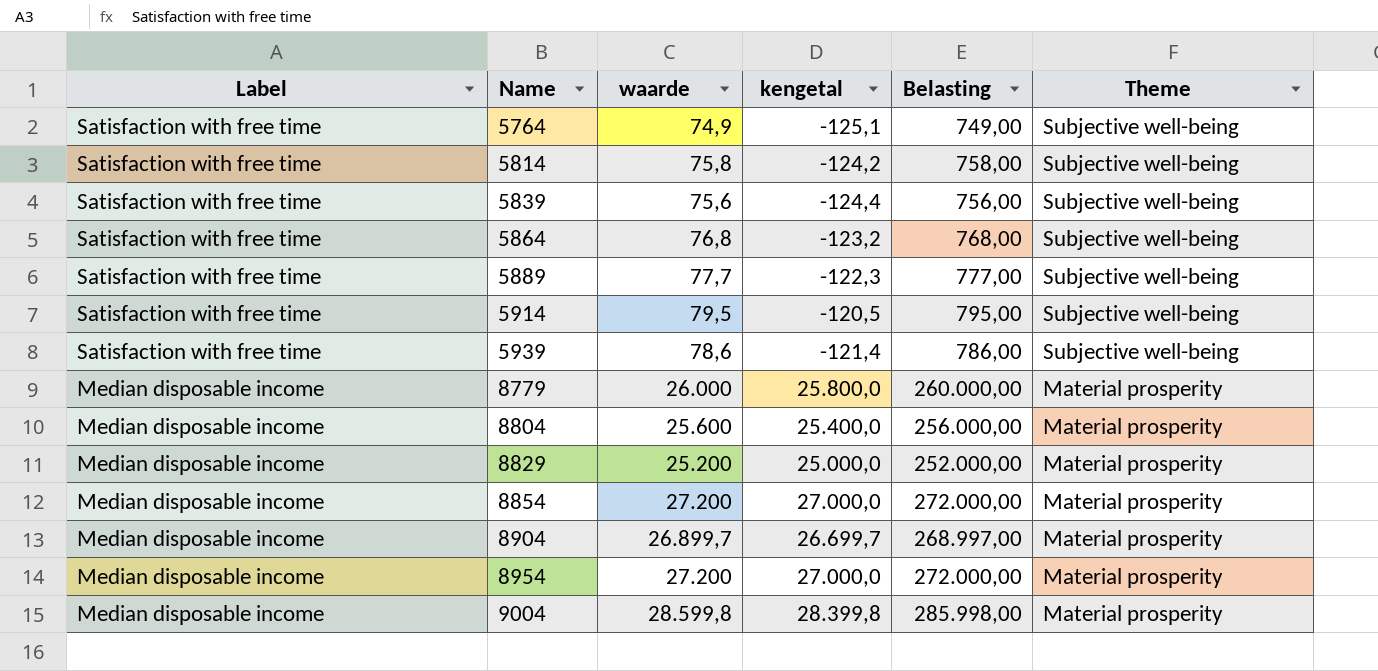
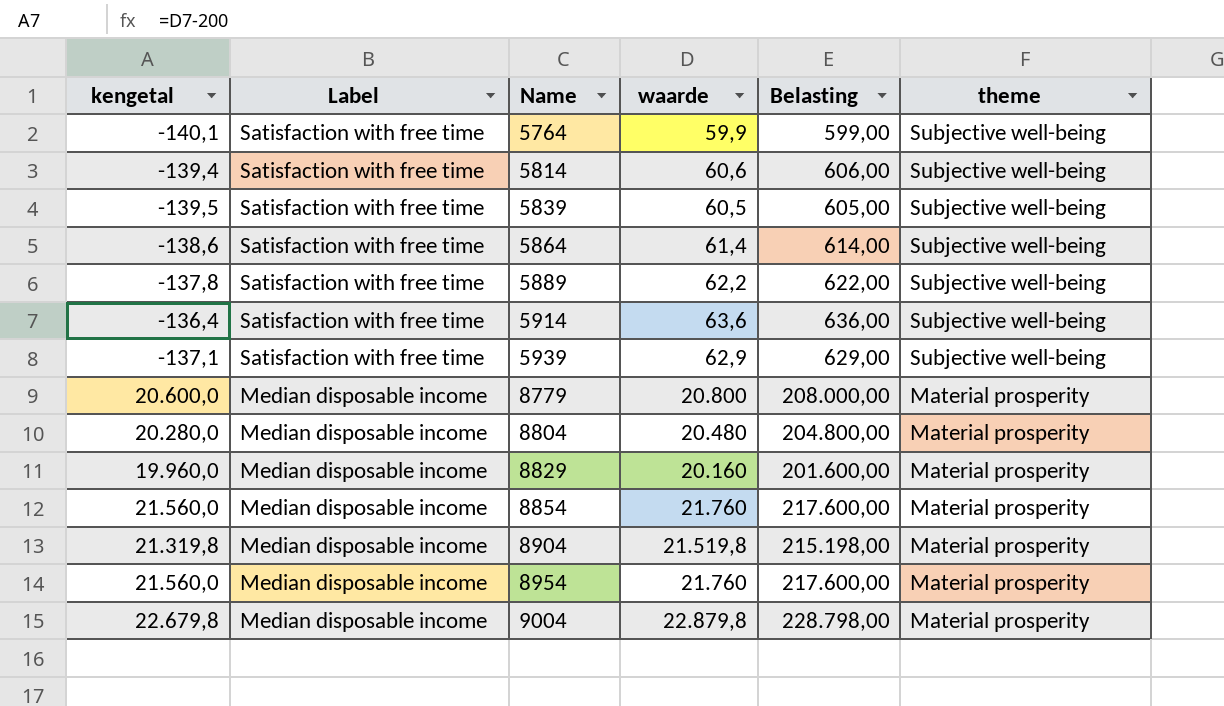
column kengetal | position: 4 -> 1
column name: Theme -> theme
5764 | kengetal: -125,1 -> -140,1
5764 | waarde: 74,9 -> 59,9
5764 | Belasting: 749,00 -> 599,00
5814 | kengetal: -124,2 -> -139,4
5814 | waarde: 75,8 -> 60,6
5814 | Belasting: 758,00 -> 606,00
5839 | kengetal: -124,4 -> -139,5
5839 | waarde: 75,6 -> 60,5
5839 | Belasting: 756,00 -> 605,00
5864 | kengetal: -123,2 -> -138,6
5864 | waarde: 76,8 -> 61,4
5864 | Belasting: 768,00 -> 614,00
5889 | kengetal: -122,3 -> -137,8
5889 | waarde: 77,7 -> 62,2
5889 | Belasting: 777,00 -> 622,00
5914 | kengetal: -120,5 -> -136,4
5914 | waarde: 79,5 -> 63,6
5914 | Belasting: 795,00 -> 636,00
5939 | kengetal: -121,4 -> -137,1
5939 | waarde: 78,6 -> 62,9
5939 | Belasting: 786,00 -> 629,00
8779 | kengetal: 25.800,0 -> 20.600,0
8779 | waarde: 26.000 -> 20.800
8779 | Belasting: 260.000,00 -> 208.000,00
8804 | kengetal: 25.400,0 -> 20.280,0
8804 | waarde: 25.600 -> 20.480
8804 | Belasting: 256.000,00 -> 204.800,00
8829 | kengetal: 25.000,0 -> 19.960,0
8829 | waarde: 25.200 -> 20.160
8829 | Belasting: 252.000,00 -> 201.600,00
8854 | kengetal: 27.000,0 -> 21.560,0
8854 | waarde: 27.200 -> 21.760
8854 | Belasting: 272.000,00 -> 217.600,00
8904 | kengetal: 26.699,7 -> 21.319,8
8904 | waarde: 26.899,7 -> 21.519,8
8904 | Belasting: 268.997,00 -> 215.198,00
8954 | kengetal: 27.000,0 -> 21.560,0
8954 | waarde: 27.200 -> 21.760
8954 | Belasting: 272.000,00 -> 217.600,00
9004 | kengetal: 28.399,8 -> 22.679,8
9004 | waarde: 28.599,8 -> 22.879,8
9004 | Belasting: 285.998,00 -> 228.798,00

